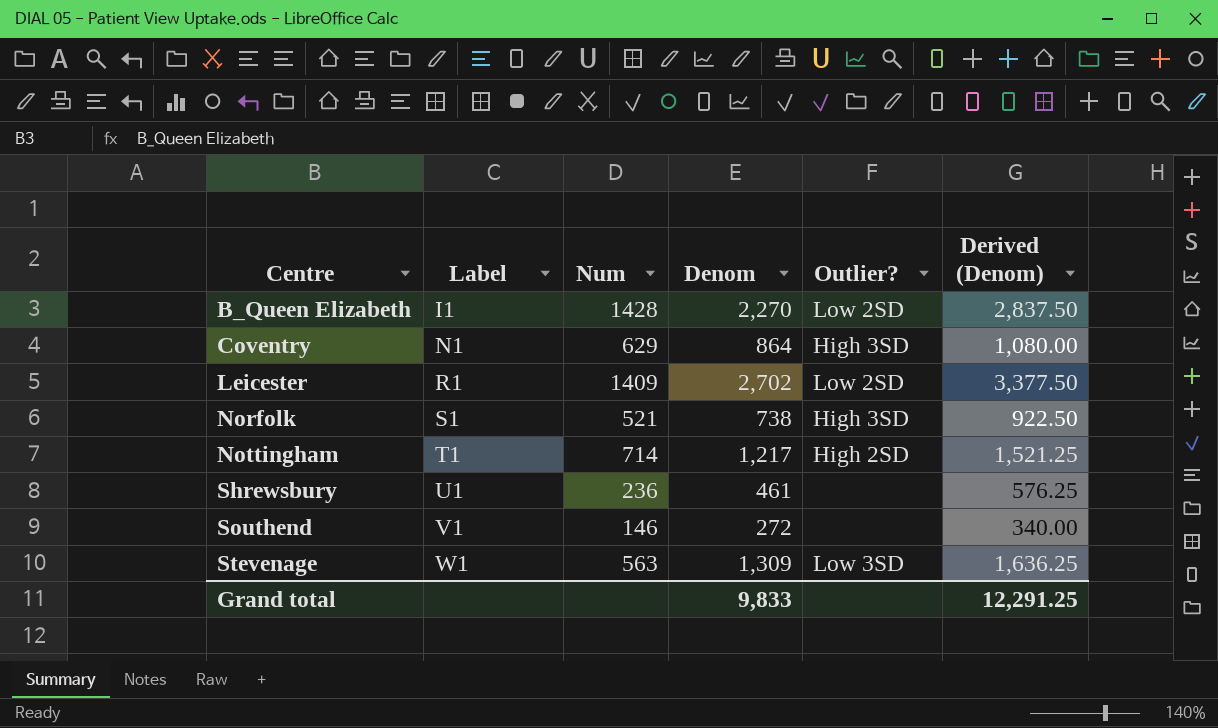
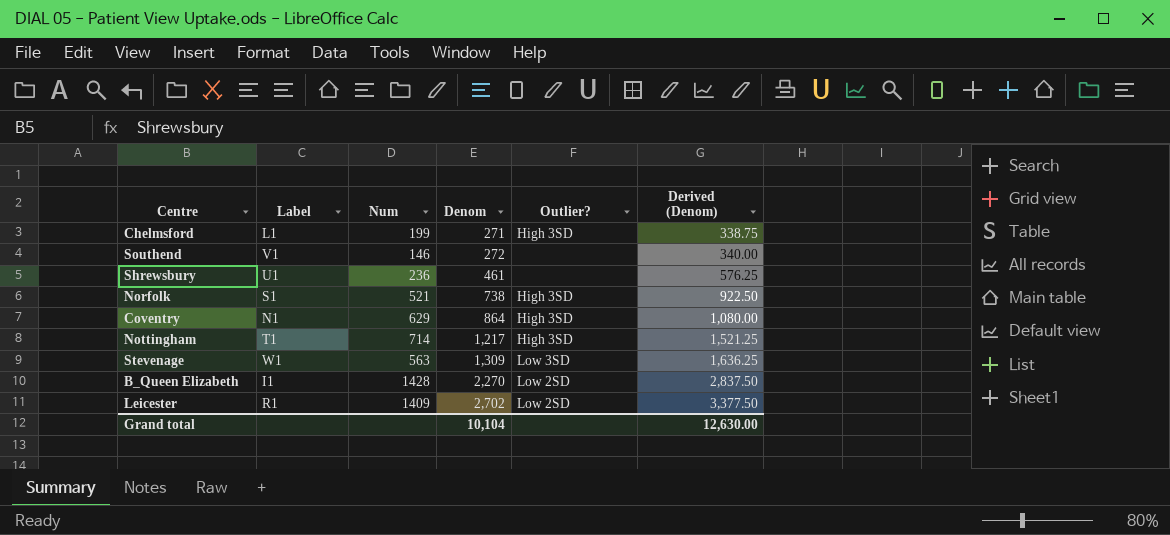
row order: Centre ascending -> Denom ascending
row Chelmsford: none -> L1 | 199 | 271 | High 3SD | 338.75
Nottingham | Outlier?: High 2SD -> High 3SD
Grand total | Denom: 9,833 -> 10,104
Grand total | Derived (Denom): 12,291.25 -> 12,630.00

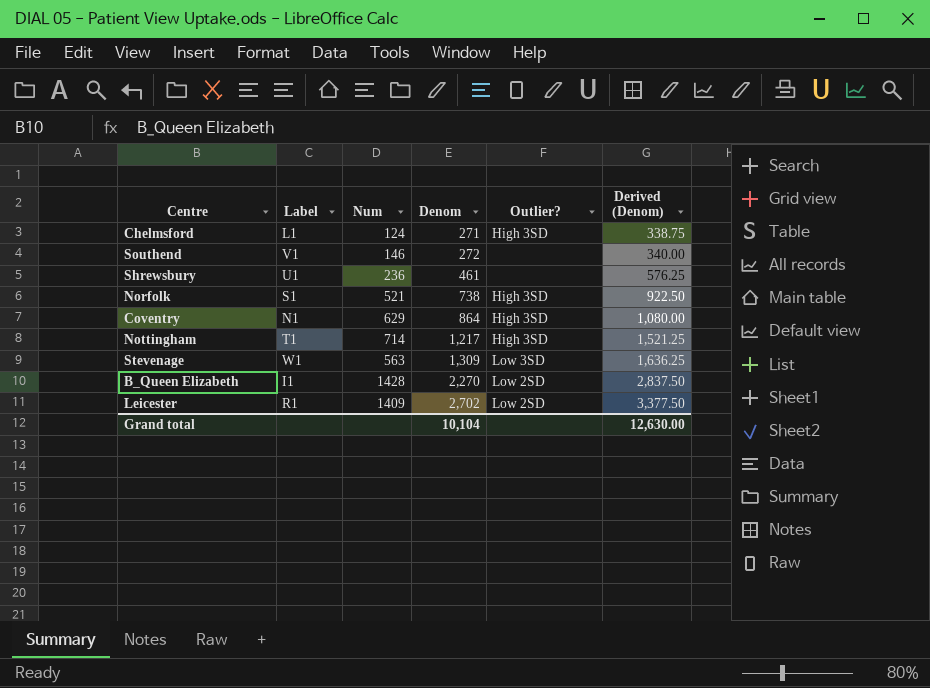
Chelmsford | Num: 199 -> 124

